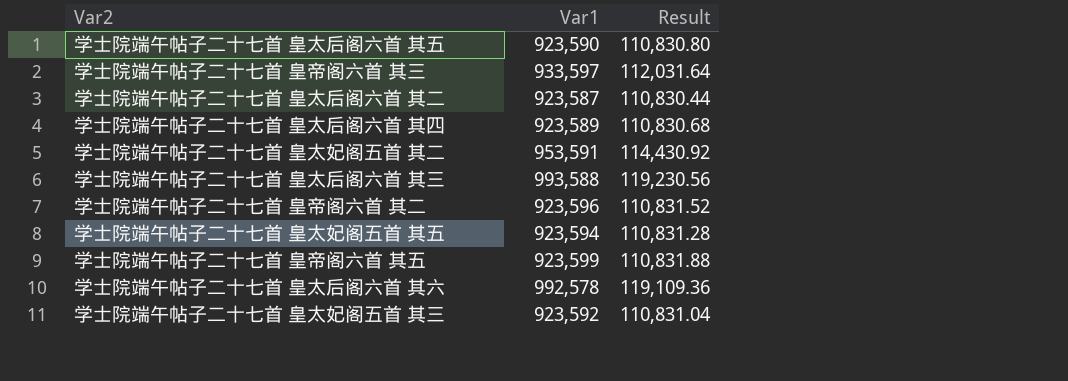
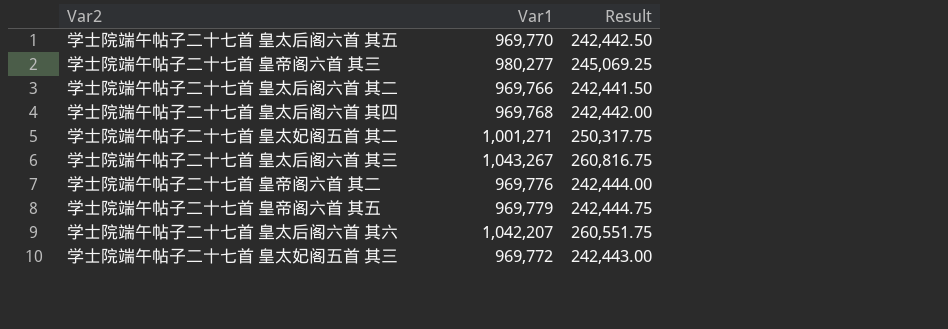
column Result | formula: [Var1] * 0.12 -> [Var1] * 0.25
row 学士院端午帖子二十七首 皇太妃阁五首 其五: 923,594 | 110,831.28 -> none
学士院端午帖子二十七首 皇太后阁六首 其五 | Var1: 923,590 -> 969,770
学士院端午帖子二十七首 皇帝阁六首 其三 | Var1: 933,597 -> 980,277
学士院端午帖子二十七首 皇太后阁六首 其二 | Var1: 923,587 -> 969,766
学士院端午帖子二十七首 皇太后阁六首 其四 | Var1: 923,589 -> 969,768
学士院端午帖子二十七首 皇太妃阁五首 其二 | Var1: 953,591 -> 1,001,271
学士院端午帖子二十七首 皇太后阁六首 其三 | Var1: 993,588 -> 1,043,267
学士院端午帖子二十七首 皇帝阁六首 其二 | Var1: 923,596 -> 969,776
学士院端午帖子二十七首 皇帝阁六首 其五 | Var1: 923,599 -> 969,779
学士院端午帖子二十七首 皇太后阁六首 其六 | Var1: 992,578 -> 1,042,207
学士院端午帖子二十七首 皇太妃阁五首 其三 | Var1: 923,592 -> 969,772

